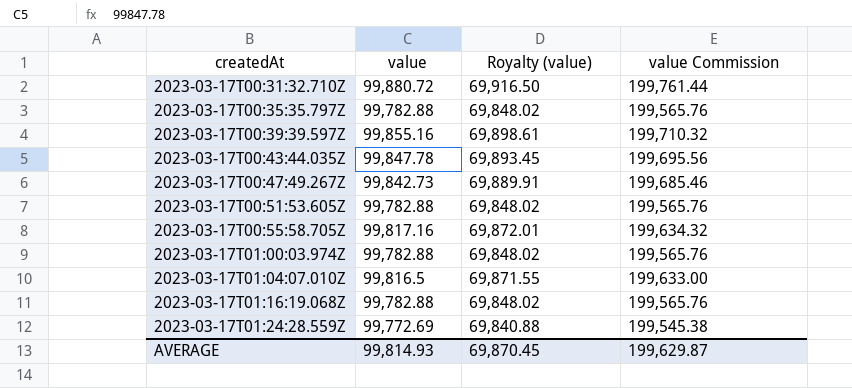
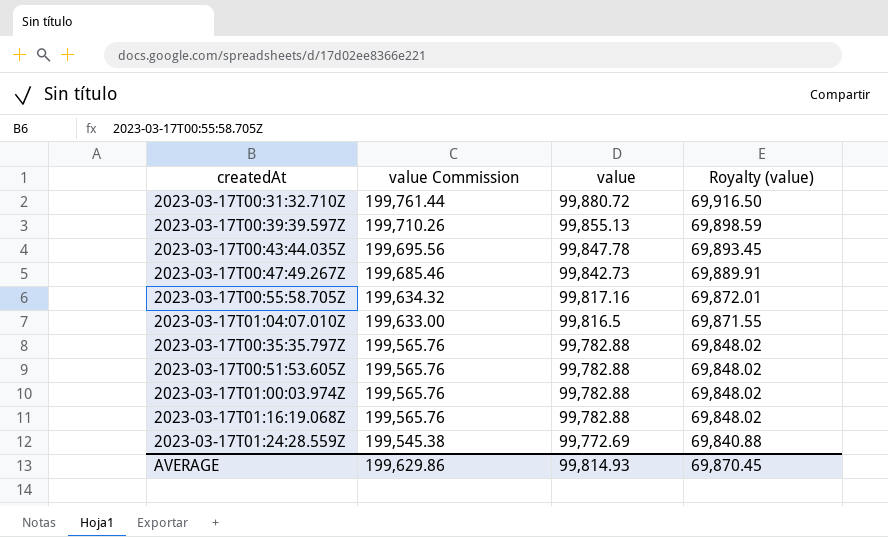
row order: createdAt ascending -> value Commission descending
column value Commission | position: 4 -> 2
2023-03-17T00:39:39.597Z | value Commission: 199,710.32 -> 199,710.26
2023-03-17T00:39:39.597Z | value: 99,855.16 -> 99,855.13
2023-03-17T00:39:39.597Z | Royalty (value): 69,898.61 -> 69,898.59
AVERAGE | value Commission: 199,629.87 -> 199,629.86

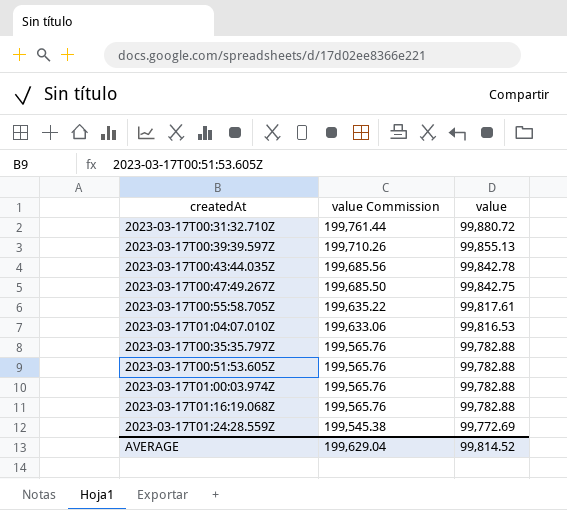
column Royalty (value) | formula: [value] * 0.7 -> none
2023-03-17T00:43:44.035Z | value Commission: 199,695.56 -> 199,685.56
2023-03-17T00:43:44.035Z | value: 99,847.78 -> 99,842.78
2023-03-17T00:47:49.267Z | value Commission: 199,685.46 -> 199,685.50
2023-03-17T00:47:49.267Z | value: 99,842.73 -> 99,842.75
2023-03-17T00:55:58.705Z | value Commission: 199,634.32 -> 199,635.22
2023-03-17T00:55:58.705Z | value: 99,817.16 -> 99,817.61
2023-03-17T01:04:07.010Z | value Commission: 199,633.00 -> 199,633.06
2023-03-17T01:04:07.010Z | value: 99,816.5 -> 99,816.53
AVERAGE | value Commission: 199,629.86 -> 199,629.04
AVERAGE | value: 99,814.93 -> 99,814.52

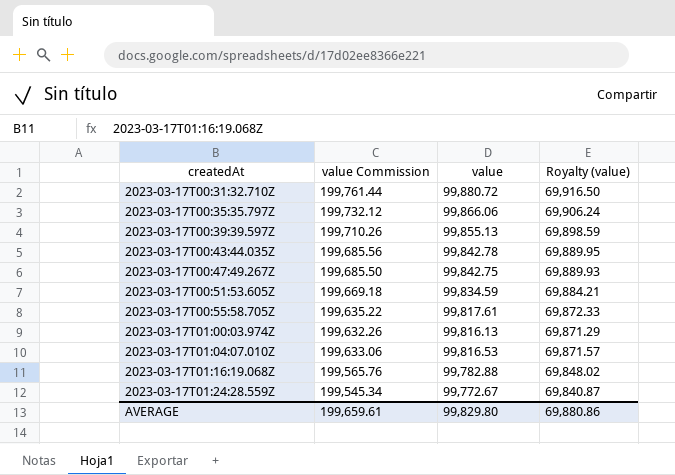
row order: value Commission descending -> createdAt ascending
column Royalty (value) | formula: none -> [value] * 0.7
2023-03-17T00:35:35.797Z | value Commission: 199,565.76 -> 199,732.12
2023-03-17T00:35:35.797Z | value: 99,782.88 -> 99,866.06
2023-03-17T00:51:53.605Z | value Commission: 199,565.76 -> 199,669.18
2023-03-17T00:51:53.605Z | value: 99,782.88 -> 99,834.59
2023-03-17T01:00:03.974Z | value Commission: 199,565.76 -> 199,632.26
2023-03-17T01:00:03.974Z | value: 99,782.88 -> 99,816.13
2023-03-17T01:24:28.559Z | value Commission: 199,545.38 -> 199,545.34
2023-03-17T01:24:28.559Z | value: 99,772.69 -> 99,772.67
AVERAGE | value Commission: 199,629.04 -> 199,659.61
AVERAGE | value: 99,814.52 -> 99,829.80

